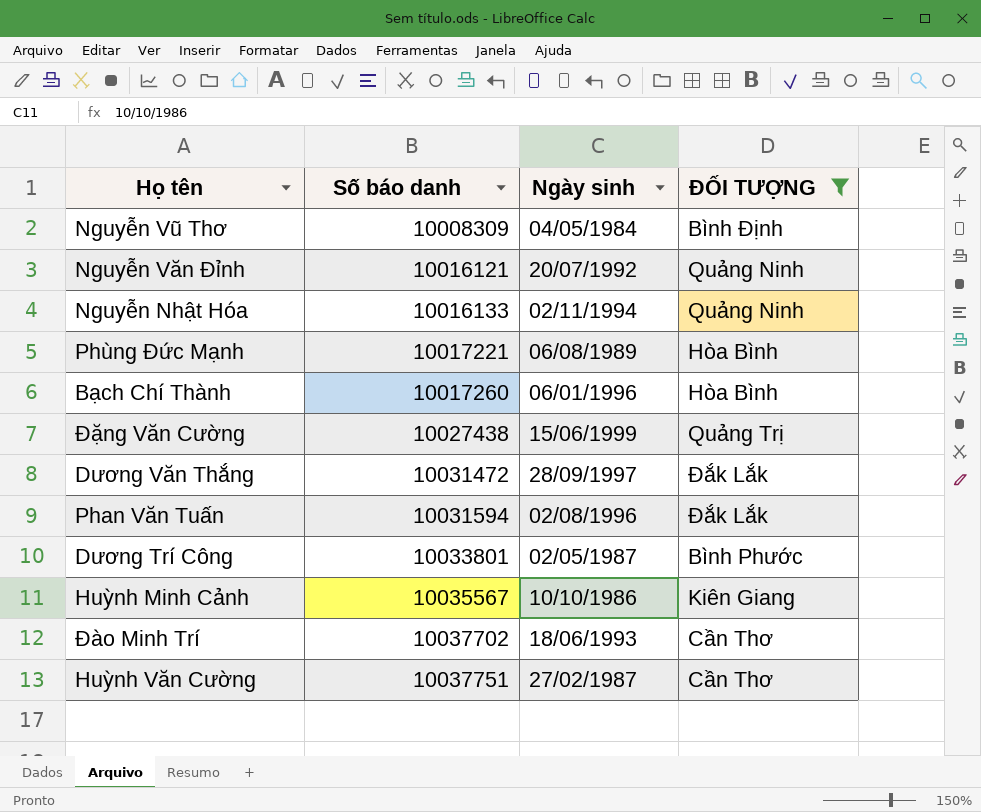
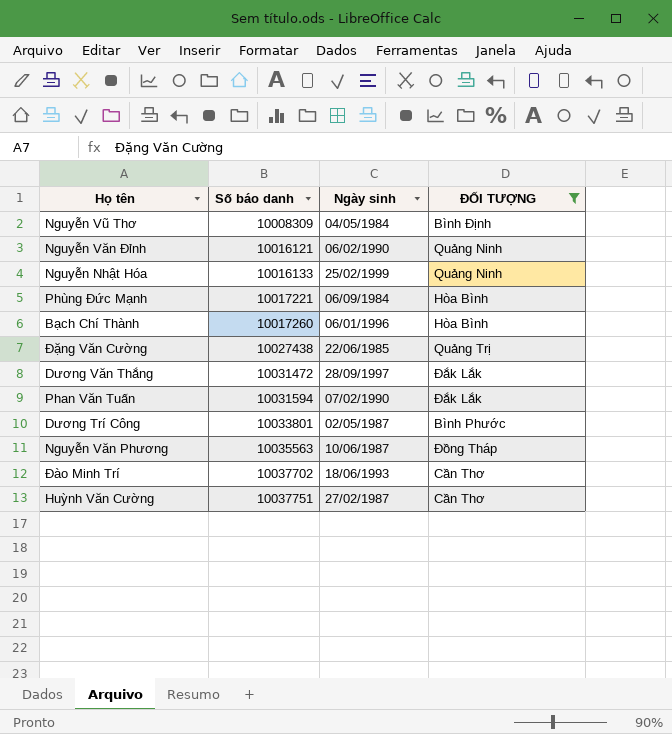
row Huỳnh Minh Cảnh: 10035567 | 10/10/1986 | Kiên Giang -> none
Nguyễn Văn Đỉnh | Ngày sinh: 20/07/1992 -> 06/02/1990
Nguyễn Nhật Hóa | Ngày sinh: 02/11/1994 -> 25/02/1999
Phùng Đức Mạnh | Ngày sinh: 06/08/1989 -> 06/09/1984
Đặng Văn Cường | Ngày sinh: 15/06/1999 -> 22/06/1985
Phan Văn Tuấn | Ngày sinh: 02/08/1996 -> 07/02/1990
row Nguyễn Văn Phương: none -> 10035563 | 10/06/1987 | Đồng Tháp

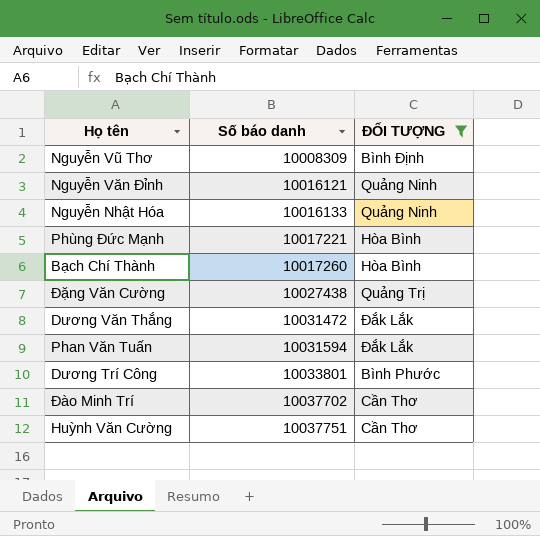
column Ngày sinh | position: 3 -> none
row Nguyễn Văn Phương: 10035563 | 10/06/1987 | Đồng Tháp -> none

